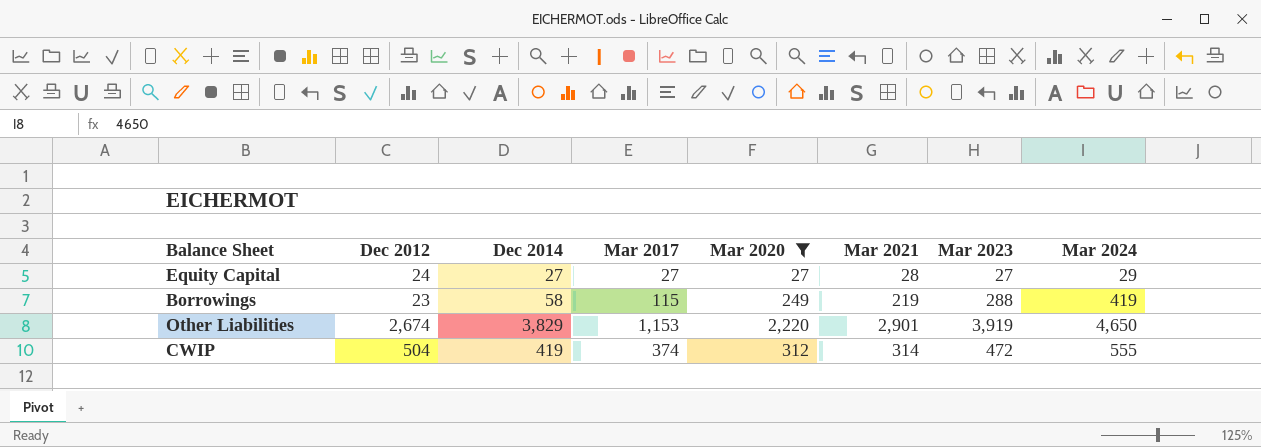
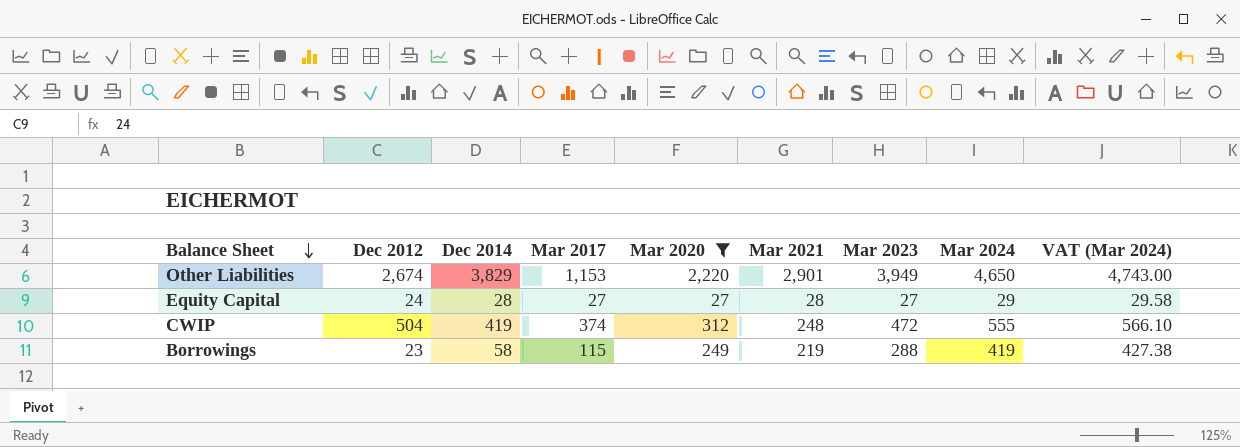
row order: none -> Balance Sheet descending
column VAT (Mar 2024) | formula: none -> [Mar 2024] * 1.02
Other Liabilities | Mar 2023: 3,919 -> 3,949
Equity Capital | Dec 2014: 27 -> 28
CWIP | Mar 2021: 314 -> 248

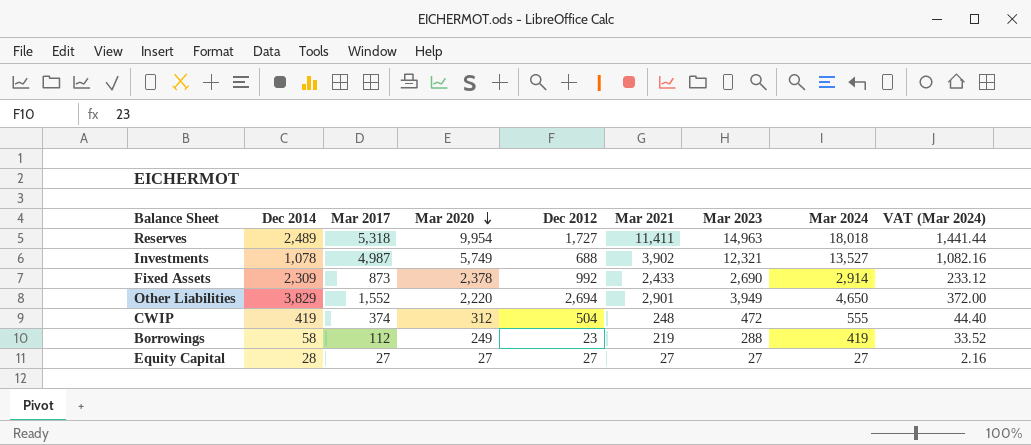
filter: Mar 2020 <= 2,220 -> none
row order: Balance Sheet descending -> Mar 2020 descending
column Dec 2012 | position: 2 -> 5
column VAT (Mar 2024) | formula: [Mar 2024] * 1.02 -> [Mar 2024] * 0.08
Other Liabilities | Mar 2017: 1,153 -> 1,552
Other Liabilities | Dec 2012: 2,674 -> 2,694
Borrowings | Mar 2017: 115 -> 112
Equity Capital | Dec 2012: 24 -> 27
Equity Capital | Mar 2021: 28 -> 27
Equity Capital | Mar 2024: 29 -> 27

